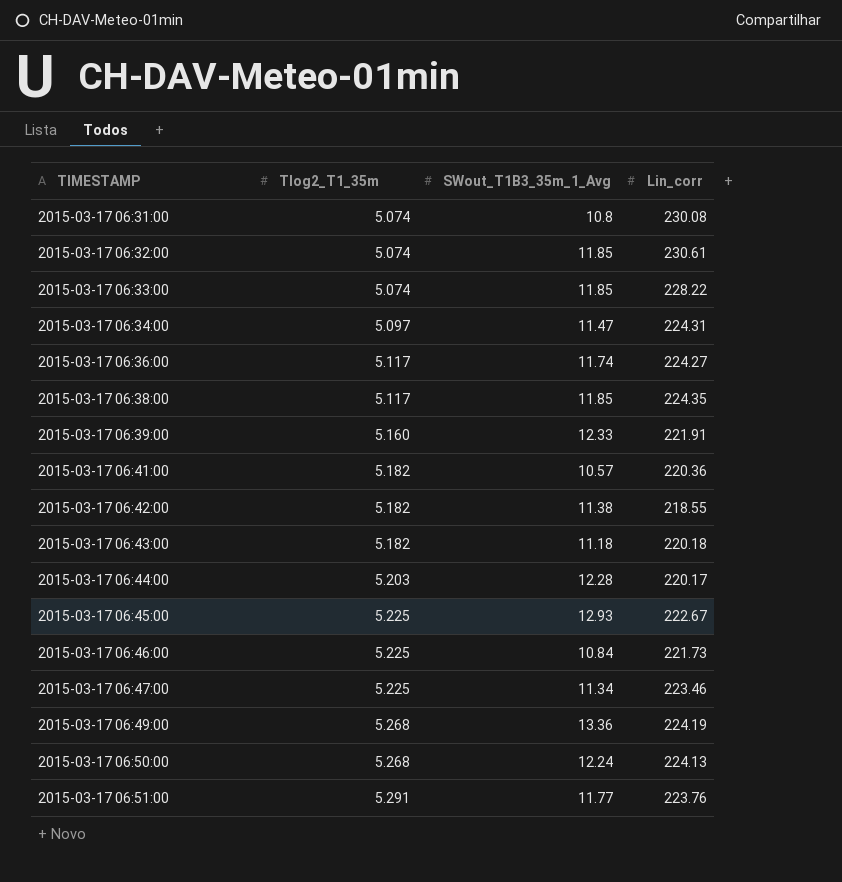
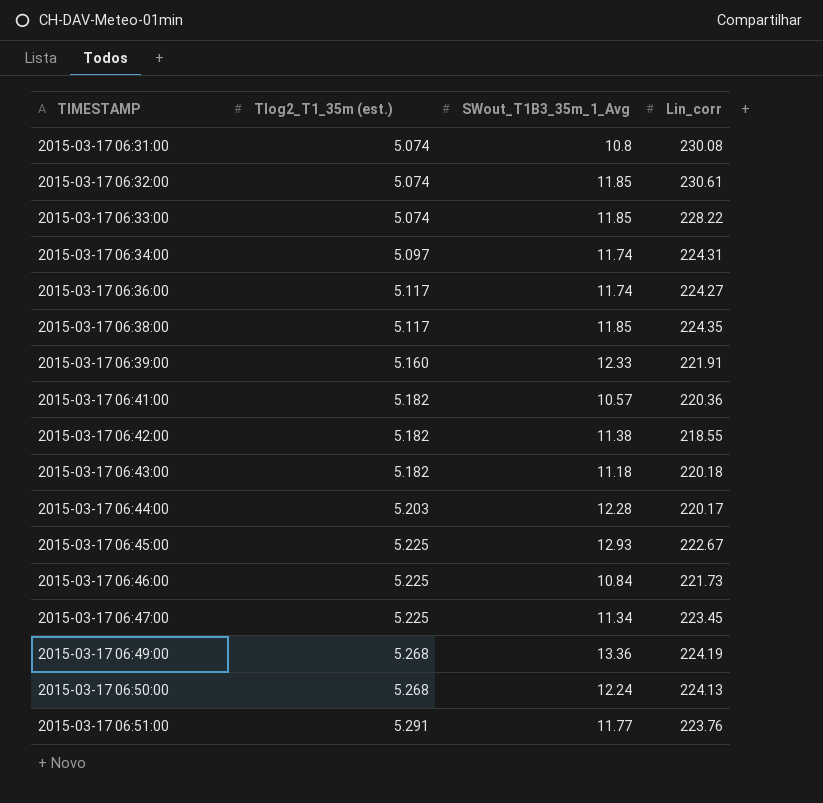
column name: Tlog2_T1_35m -> Tlog2_T1_35m (est.)
2015-03-17 06:34:00 | SWout_T1B3_35m_1_Avg: 11.47 -> 11.74
2015-03-17 06:47:00 | Lin_corr: 223.46 -> 223.45

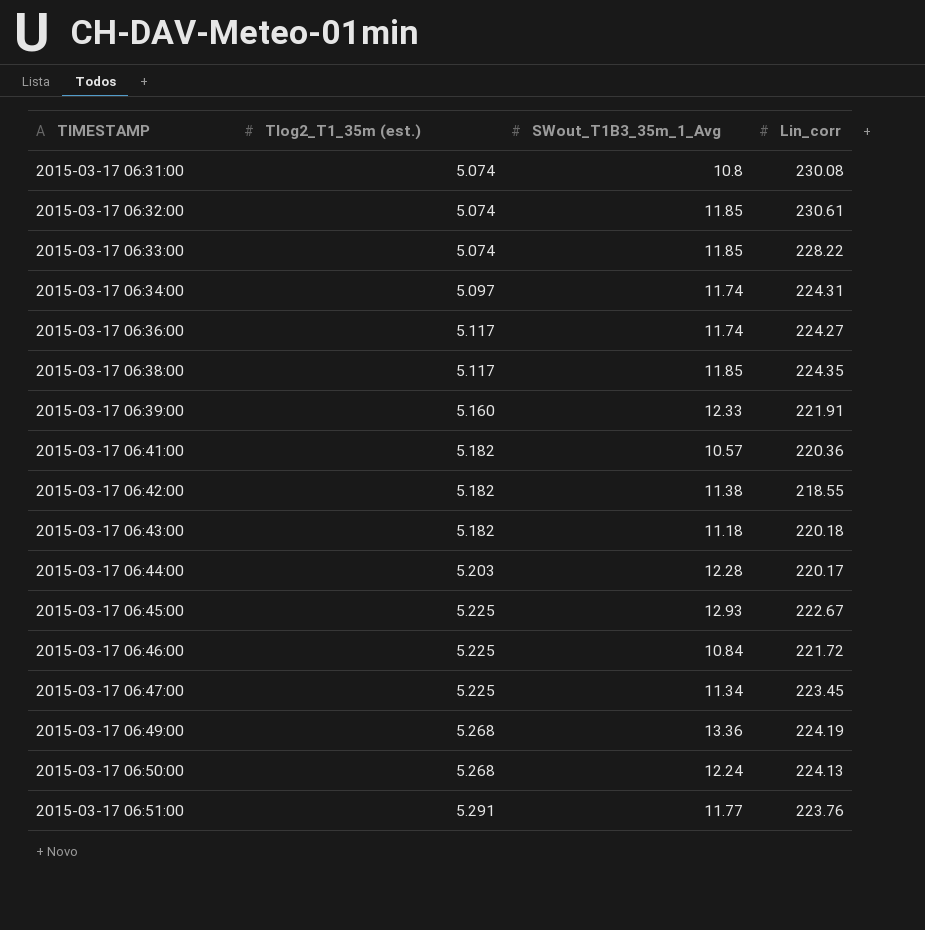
2015-03-17 06:46:00 | Lin_corr: 221.73 -> 221.72

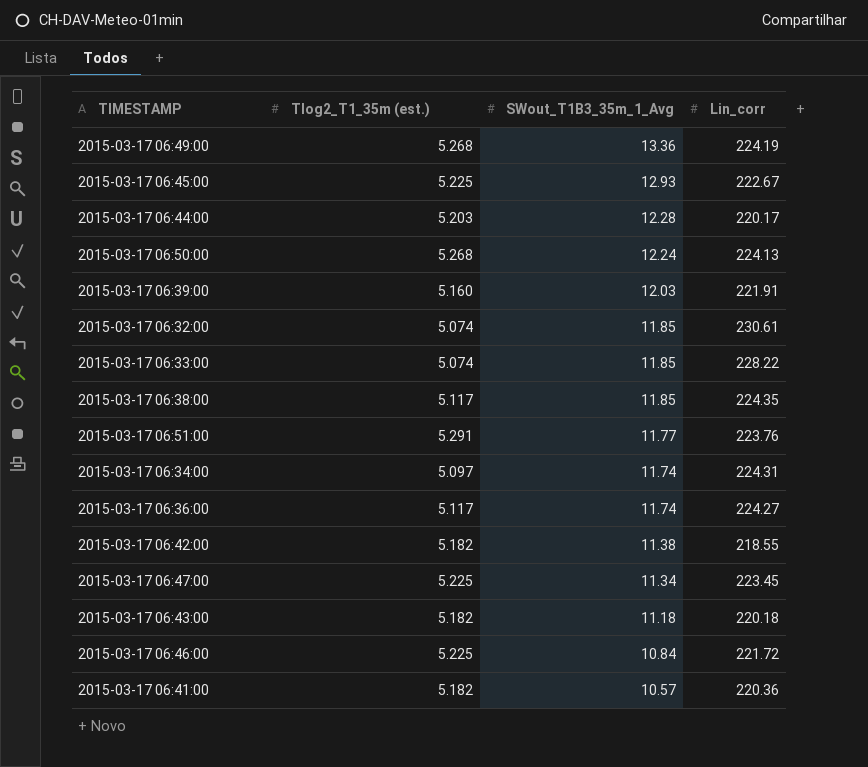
row order: TIMESTAMP ascending -> SWout_T1B3_35m_1_Avg descending
row 2015-03-17 06:31:00: 5.074 | 10.8 | 230.08 -> none
2015-03-17 06:39:00 | SWout_T1B3_35m_1_Avg: 12.33 -> 12.03

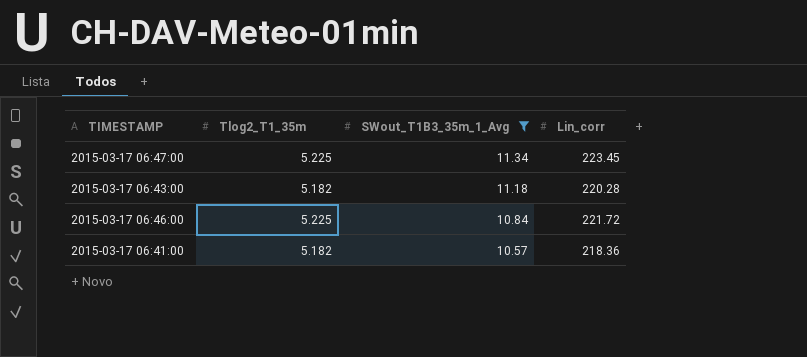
filter: none -> SWout_T1B3_35m_1_Avg <= 11.34
column name: Tlog2_T1_35m (est.) -> Tlog2_T1_35m
2015-03-17 06:43:00 | Lin_corr: 220.18 -> 220.28
2015-03-17 06:41:00 | Lin_corr: 220.36 -> 218.36

